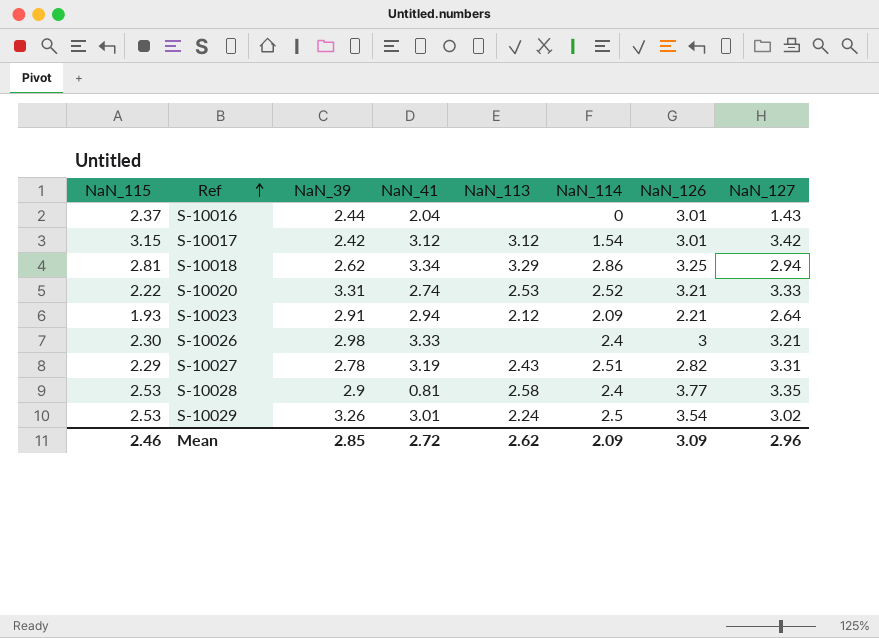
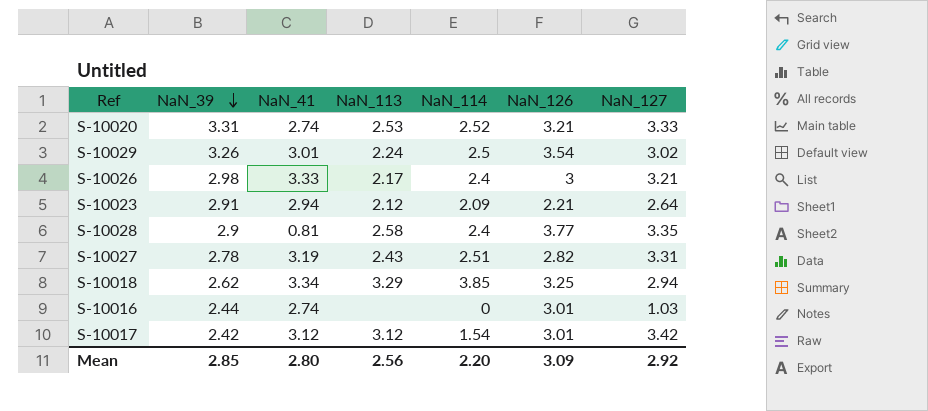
row order: Ref ascending -> NaN_39 descending
column NaN_115 | position: 1 -> none
S-10026 | NaN_113: none -> 2.17
S-10018 | NaN_114: 2.86 -> 3.85
S-10016 | NaN_41: 2.04 -> 2.74
S-10016 | NaN_127: 1.43 -> 1.03
Mean | NaN_41: 2.72 -> 2.80
Mean | NaN_113: 2.62 -> 2.56
Mean | NaN_114: 2.09 -> 2.20
Mean | NaN_127: 2.96 -> 2.92

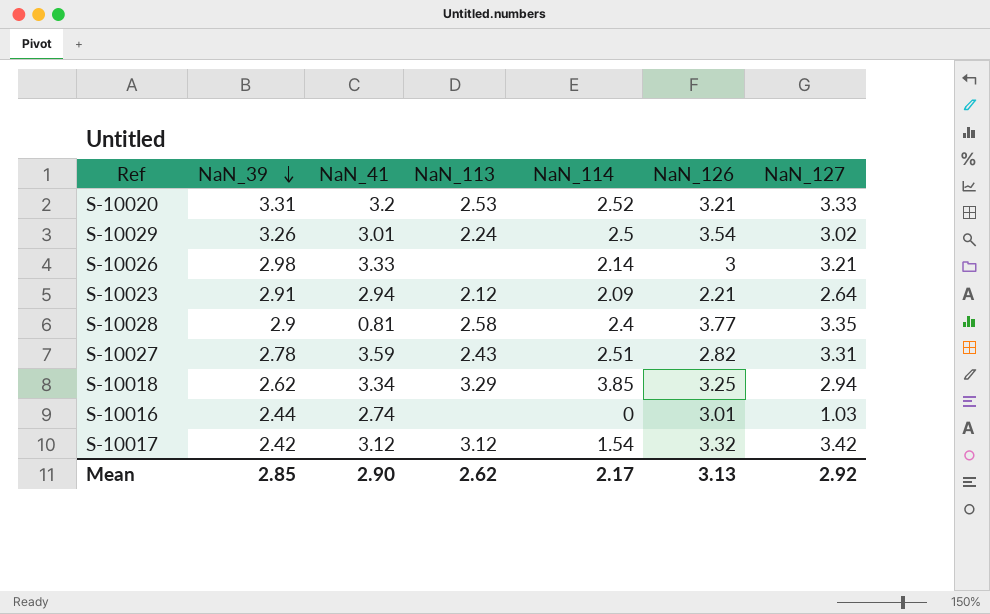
S-10020 | NaN_41: 2.74 -> 3.2
S-10026 | NaN_113: 2.17 -> none
S-10026 | NaN_114: 2.4 -> 2.14
S-10027 | NaN_41: 3.19 -> 3.59
S-10017 | NaN_126: 3.01 -> 3.32
Mean | NaN_41: 2.80 -> 2.90
Mean | NaN_113: 2.56 -> 2.62
Mean | NaN_114: 2.20 -> 2.17
Mean | NaN_126: 3.09 -> 3.13

